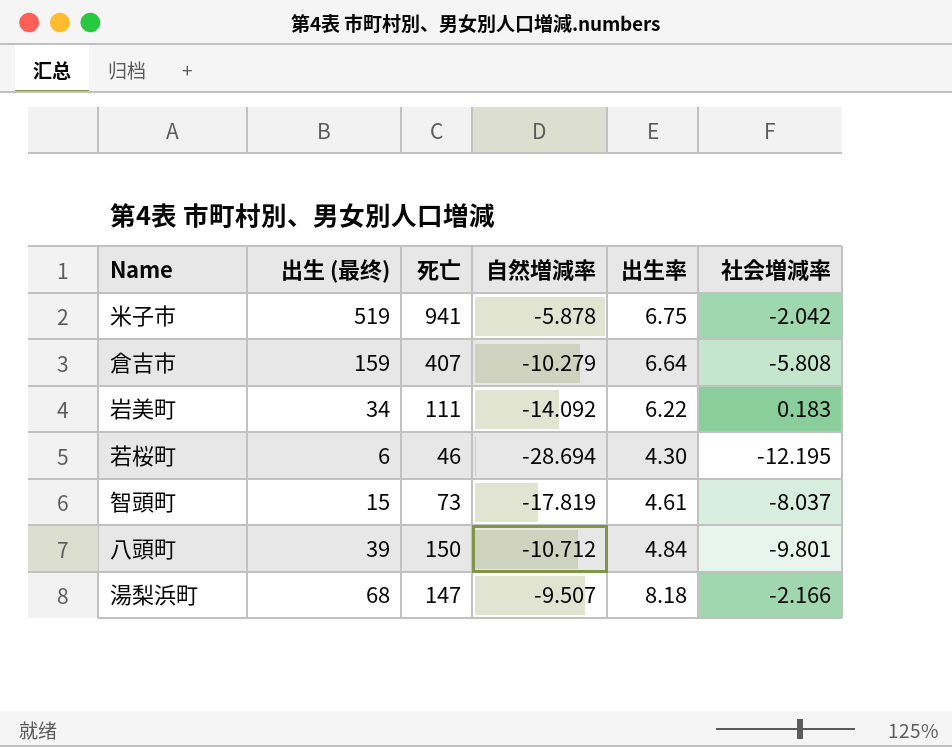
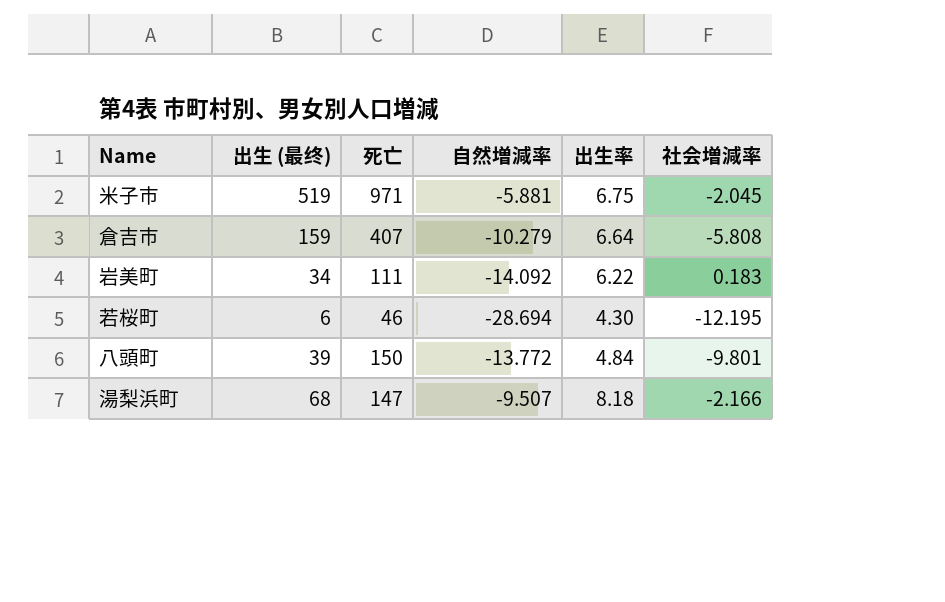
row 智頭町: 15 | 73 | -17.819 | 4.61 | -8.037 -> none
米子市 | 死亡: 941 -> 971
米子市 | 自然増減率: -5.878 -> -5.881
米子市 | 社会増減率: -2.042 -> -2.045
八頭町 | 自然増減率: -10.712 -> -13.772

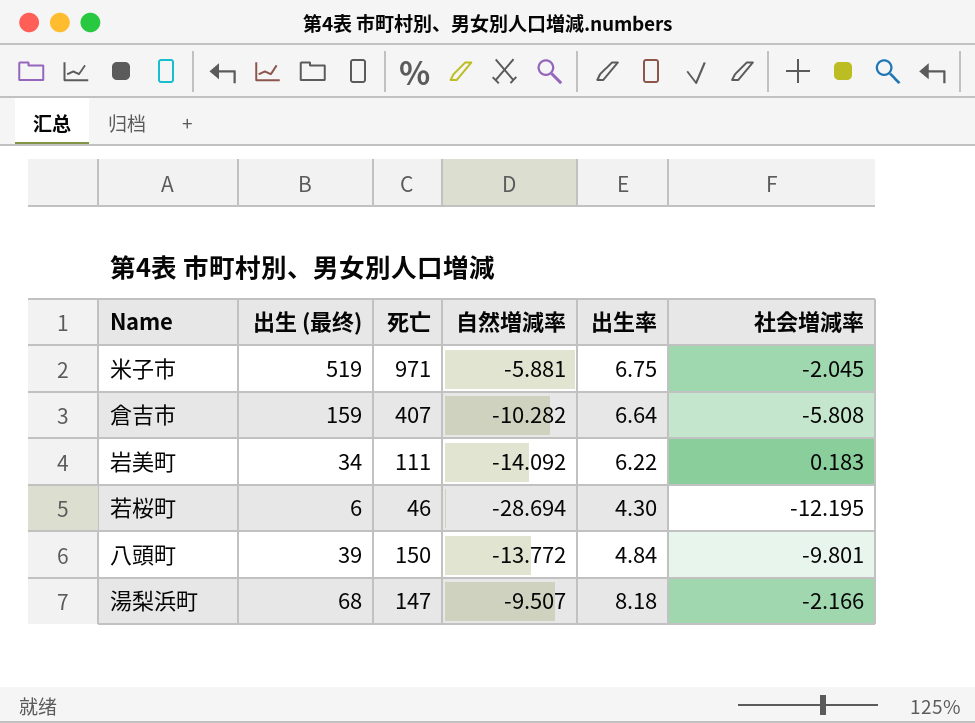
倉吉市 | 自然増減率: -10.279 -> -10.282

